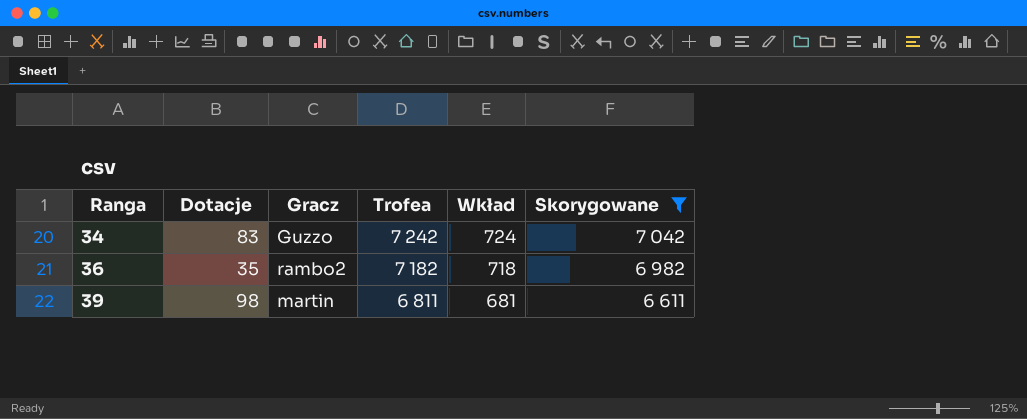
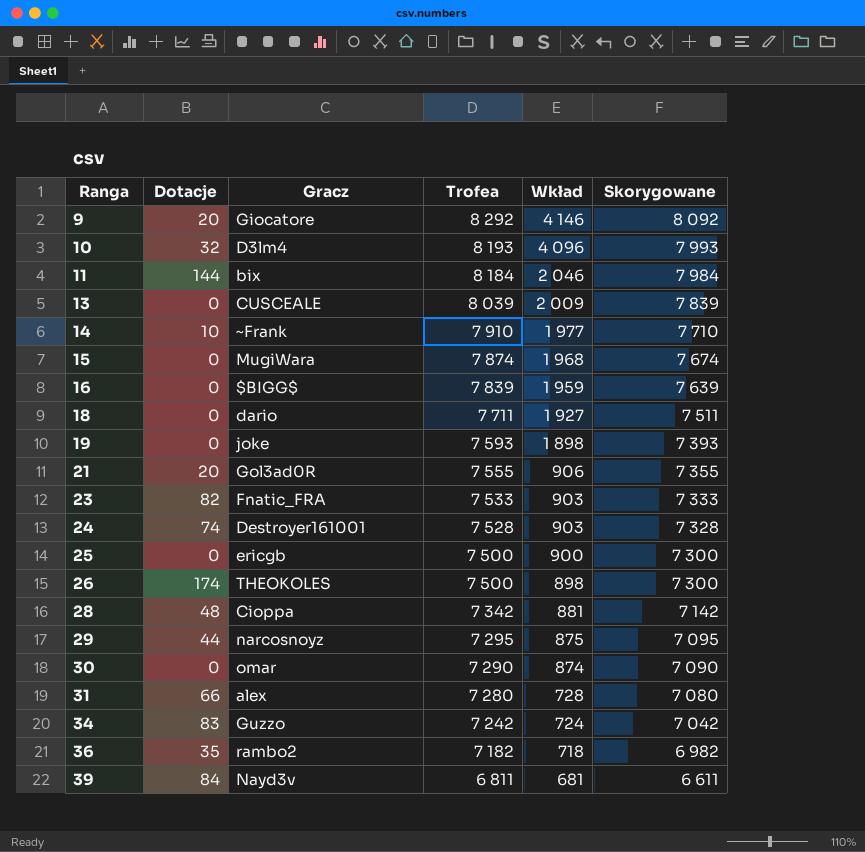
filter: Skorygowane <= 7 042 -> none
39 | Dotacje: 98 -> 84
39 | Gracz: martin -> Nayd3v

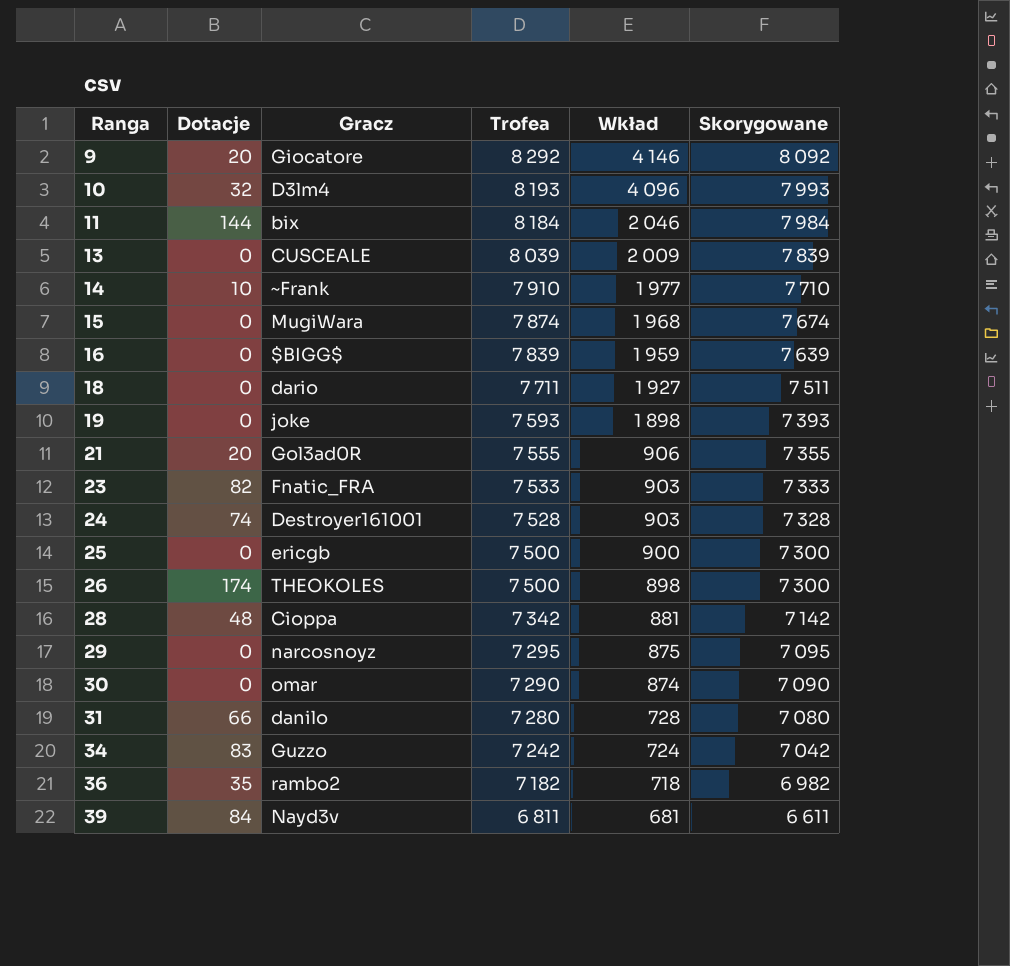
29 | Dotacje: 44 -> 0
31 | Gracz: alex -> danilo

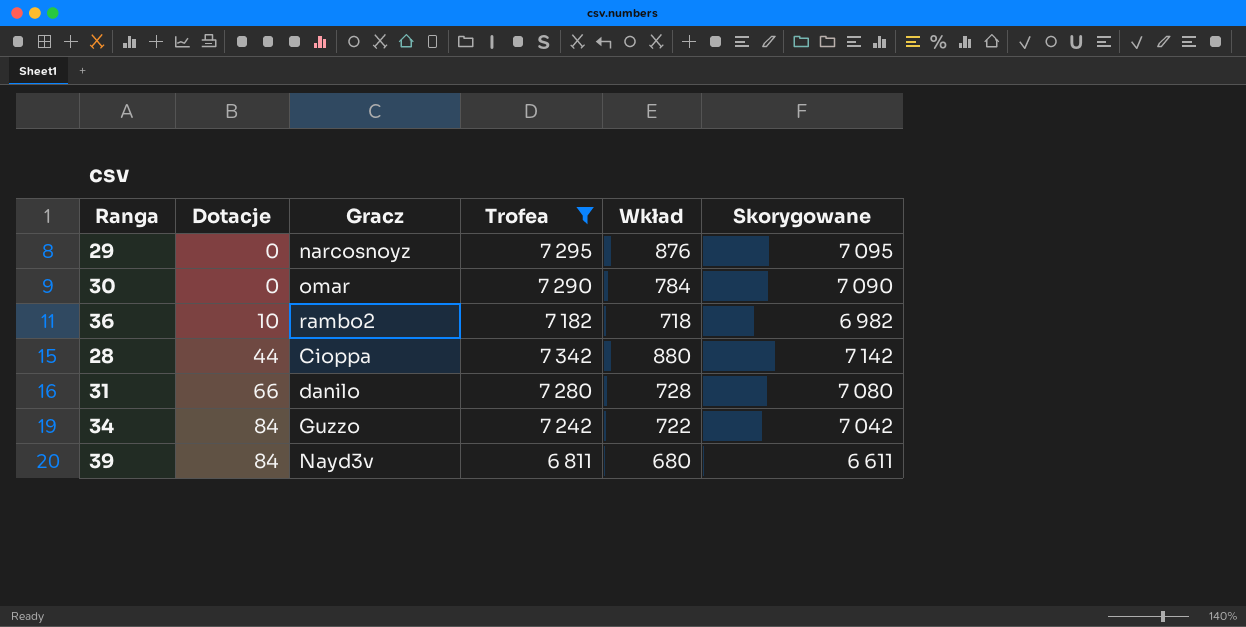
filter: none -> Trofea <= 7 342
row order: Ranga ascending -> Dotacje ascending
29 | Wkład: 875 -> 876
30 | Wkład: 874 -> 784
36 | Dotacje: 35 -> 10
28 | Dotacje: 48 -> 44
28 | Wkład: 881 -> 880
34 | Dotacje: 83 -> 84
34 | Wkład: 724 -> 722
39 | Wkład: 681 -> 680

